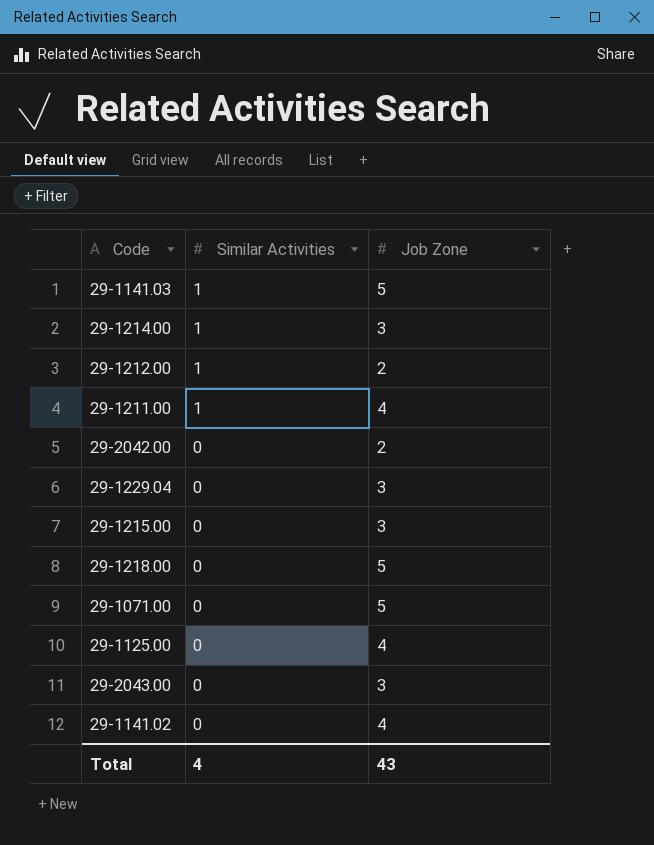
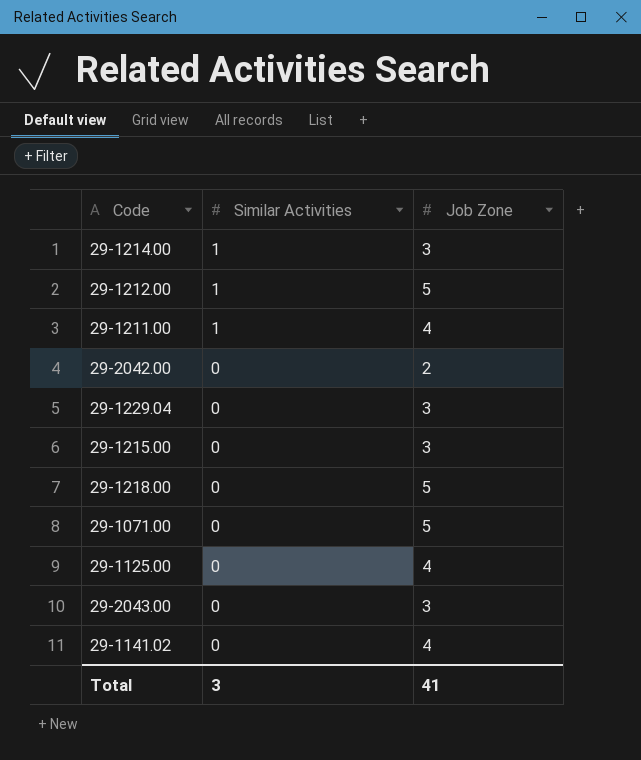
row 29-1141.03: 1 | 5 -> none
29-1212.00 | Job Zone: 2 -> 5
Total | Similar Activities: 4 -> 3
Total | Job Zone: 43 -> 41

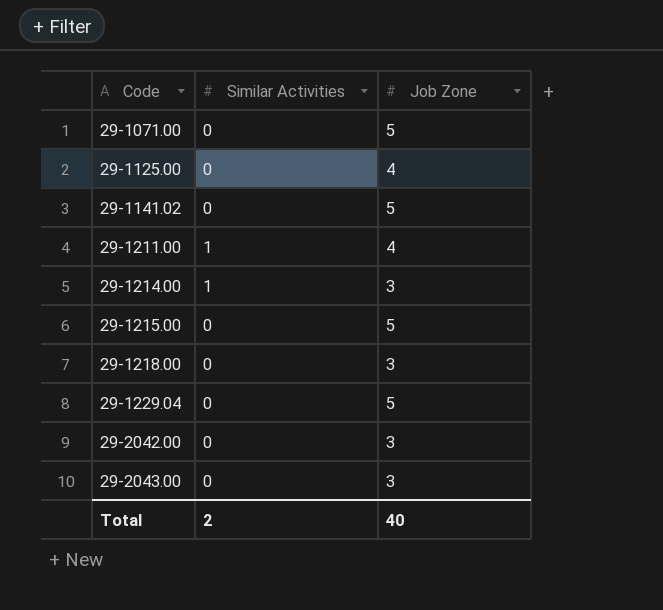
row order: Similar Activities descending -> Code ascending
row 29-1212.00: 1 | 5 -> none
29-1141.02 | Job Zone: 4 -> 5
29-1215.00 | Job Zone: 3 -> 5
29-1218.00 | Job Zone: 5 -> 3
29-1229.04 | Job Zone: 3 -> 5
29-2042.00 | Job Zone: 2 -> 3
Total | Similar Activities: 3 -> 2
Total | Job Zone: 41 -> 40

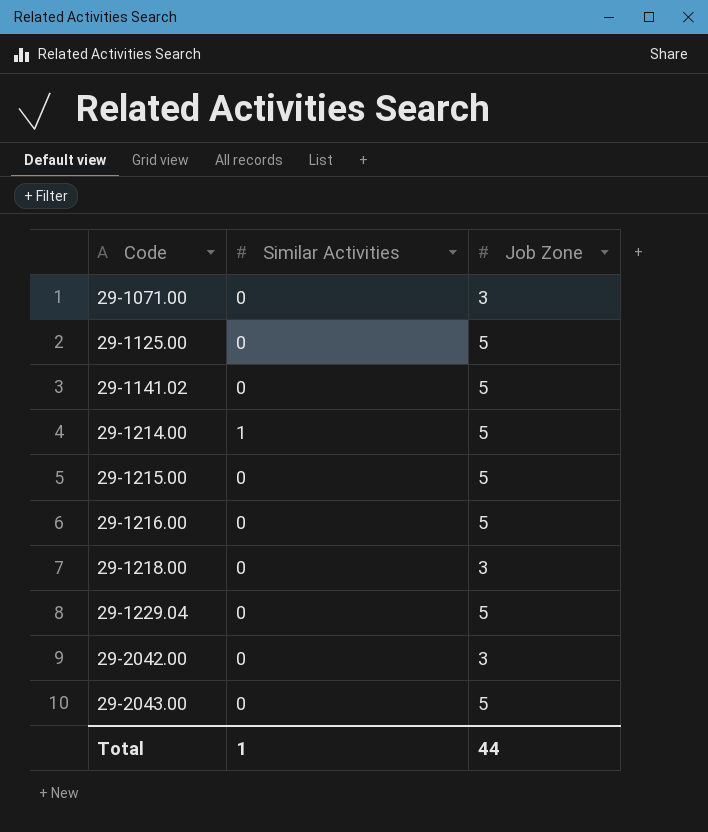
row 29-1211.00: 1 | 4 -> none
29-1071.00 | Job Zone: 5 -> 3
29-1125.00 | Job Zone: 4 -> 5
29-1214.00 | Job Zone: 3 -> 5
row 29-1216.00: none -> 0 | 5
29-2043.00 | Job Zone: 3 -> 5
Total | Similar Activities: 2 -> 1
Total | Job Zone: 40 -> 44

